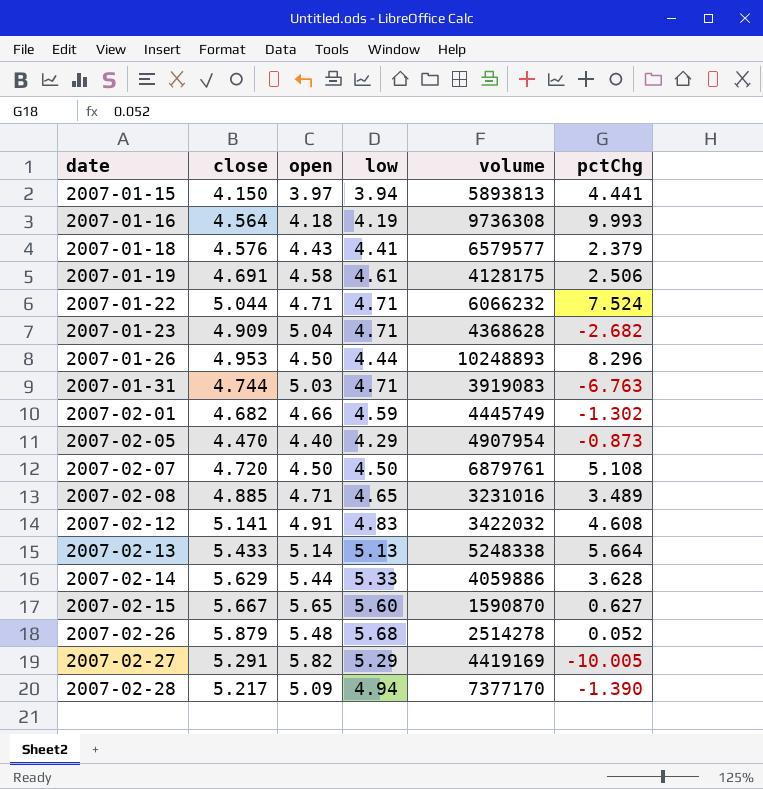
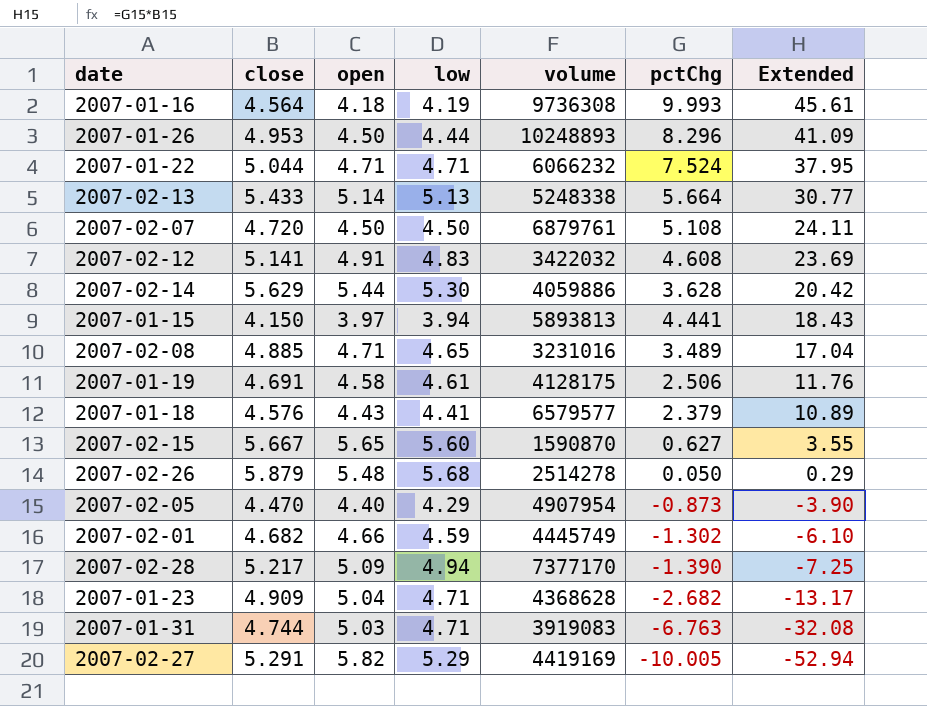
row order: date ascending -> Extended descending
column Extended | formula: none -> [close] * [pctChg]
2007-02-14 | low: 5.33 -> 5.30
2007-02-26 | pctChg: 0.052 -> 0.050

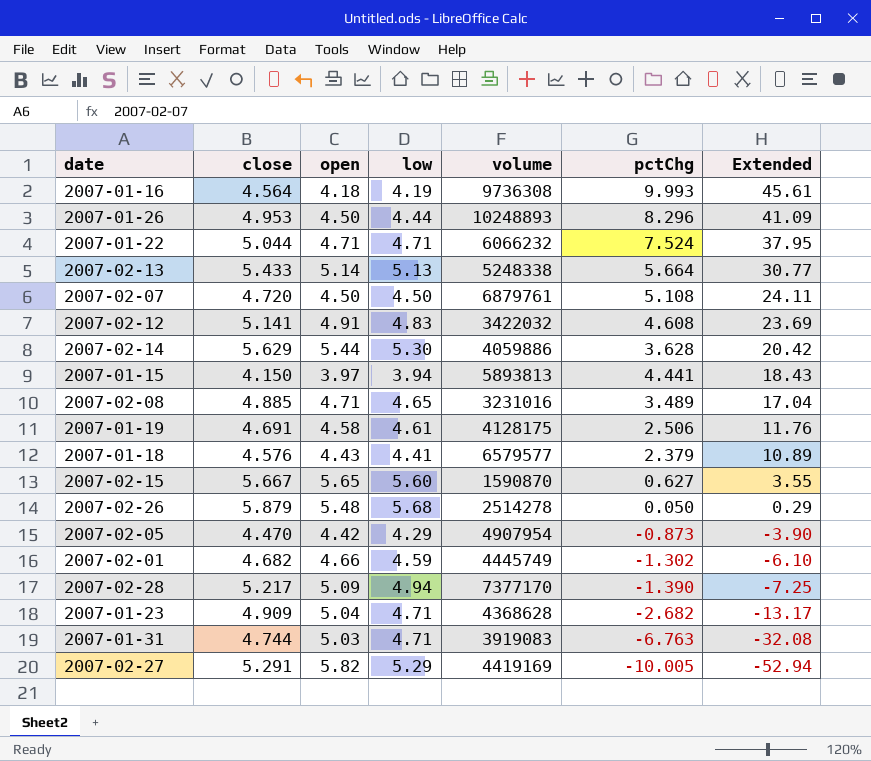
2007-02-05 | open: 4.40 -> 4.42

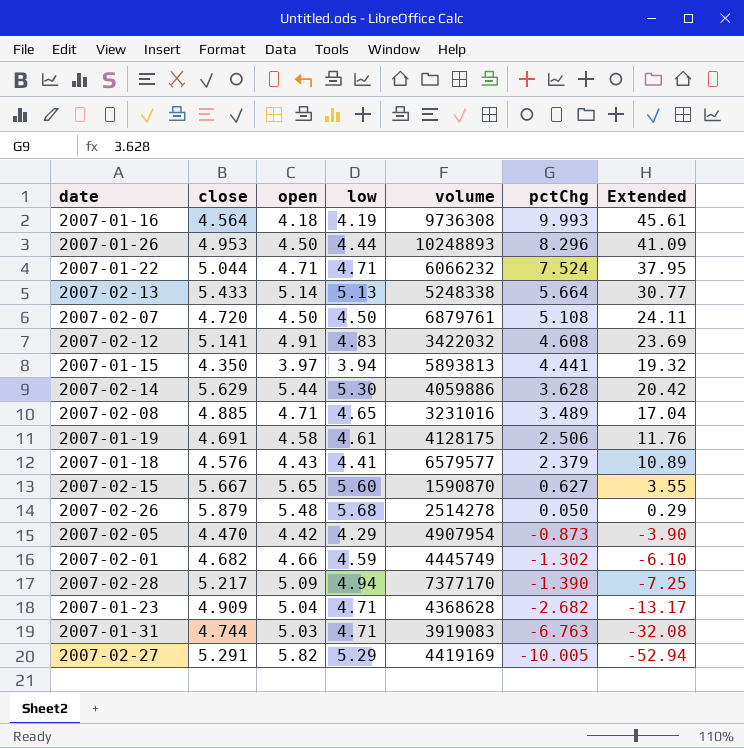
row order: Extended descending -> pctChg descending
2007-01-15 | close: 4.150 -> 4.350
2007-01-15 | Extended: 18.43 -> 19.32

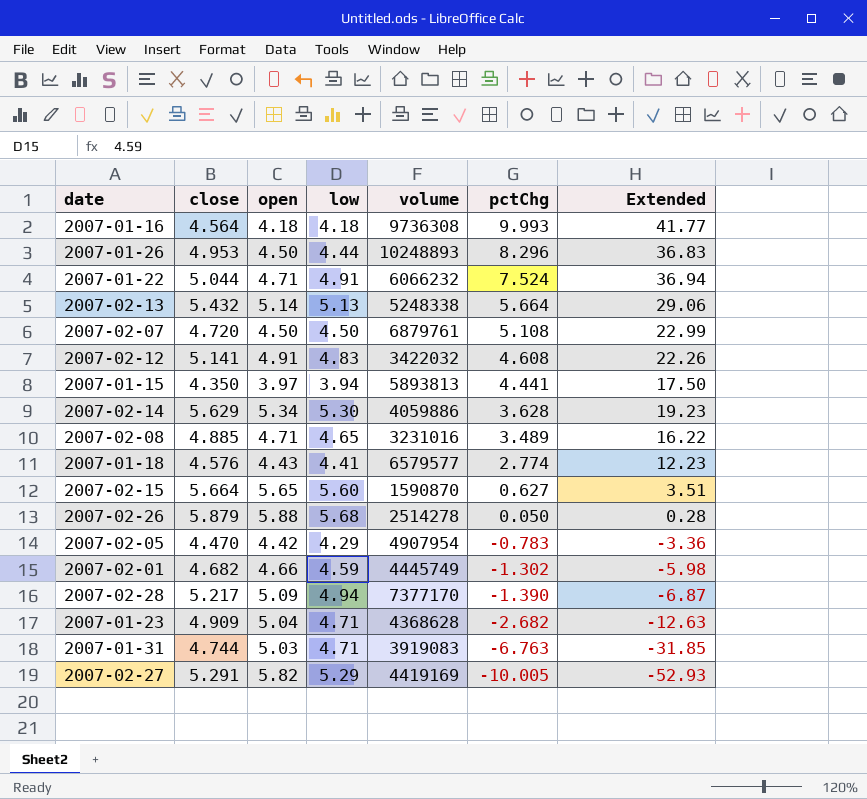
column Extended | formula: [close] * [pctChg] -> [low] * [pctChg]
row 2007-01-19: 4.691 | 4.58 | 4.61 | 4128175 | 2.506 | 11.76 -> none
2007-01-16 | low: 4.19 -> 4.18
2007-01-22 | low: 4.71 -> 4.91
2007-02-13 | close: 5.433 -> 5.432
2007-02-14 | open: 5.44 -> 5.34
2007-01-18 | pctChg: 2.379 -> 2.774
2007-02-15 | close: 5.667 -> 5.664
2007-02-26 | open: 5.48 -> 5.88
2007-02-05 | pctChg: -0.873 -> -0.783

